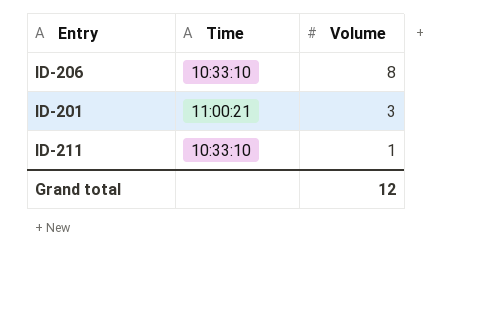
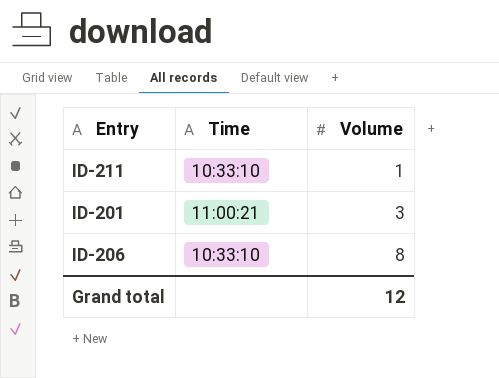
row order: Volume descending -> Volume ascending

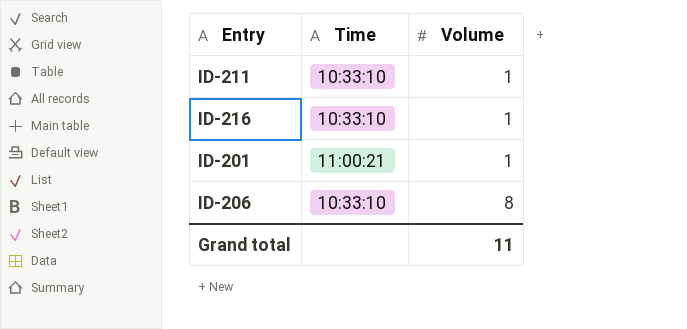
row ID-216: none -> 10:33:10 | 1
ID-201 | Volume: 3 -> 1
Grand total | Volume: 12 -> 11

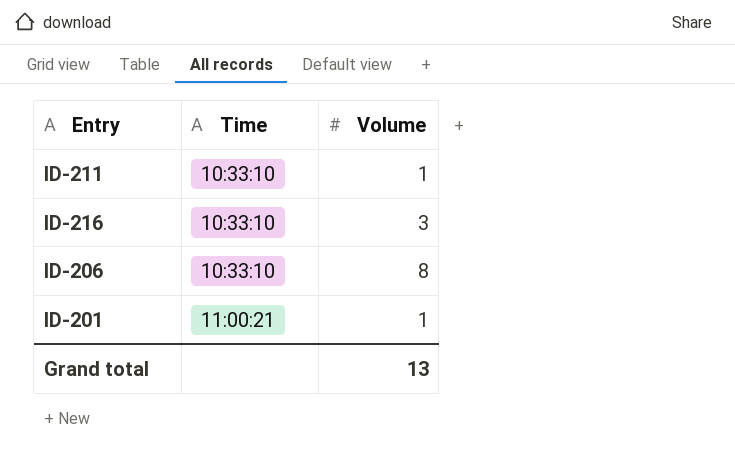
row order: Volume ascending -> Time ascending
ID-216 | Volume: 1 -> 3
Grand total | Volume: 11 -> 13

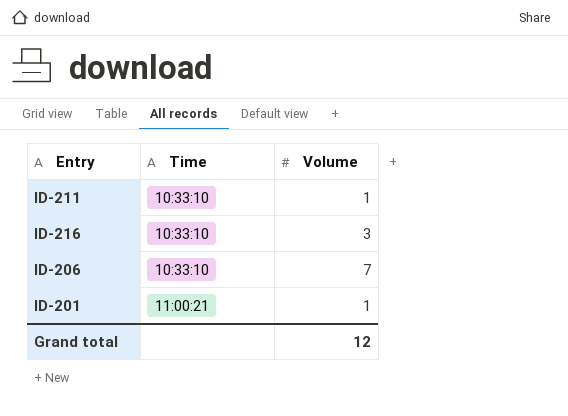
ID-206 | Volume: 8 -> 7
Grand total | Volume: 13 -> 12

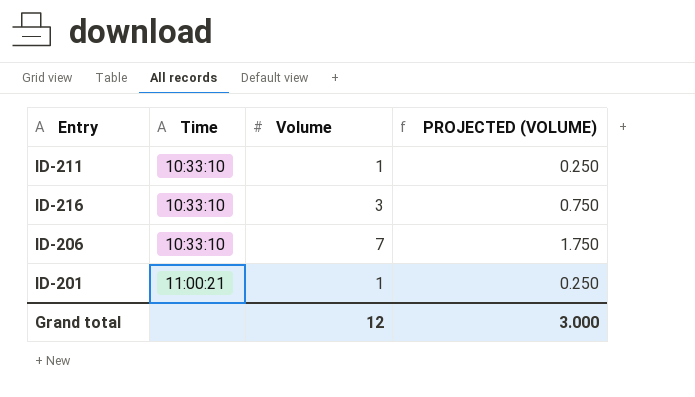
column PROJECTED (VOLUME) | formula: none -> [Volume] * 0.25

